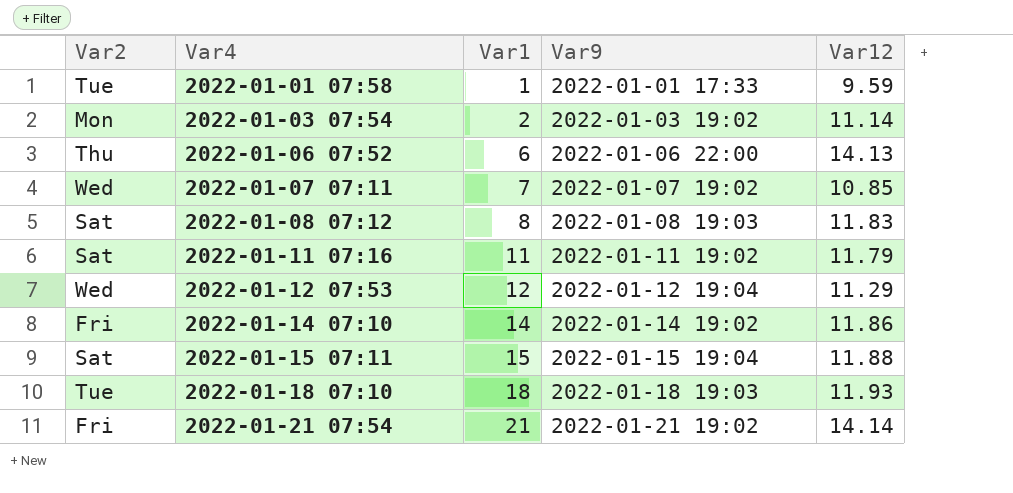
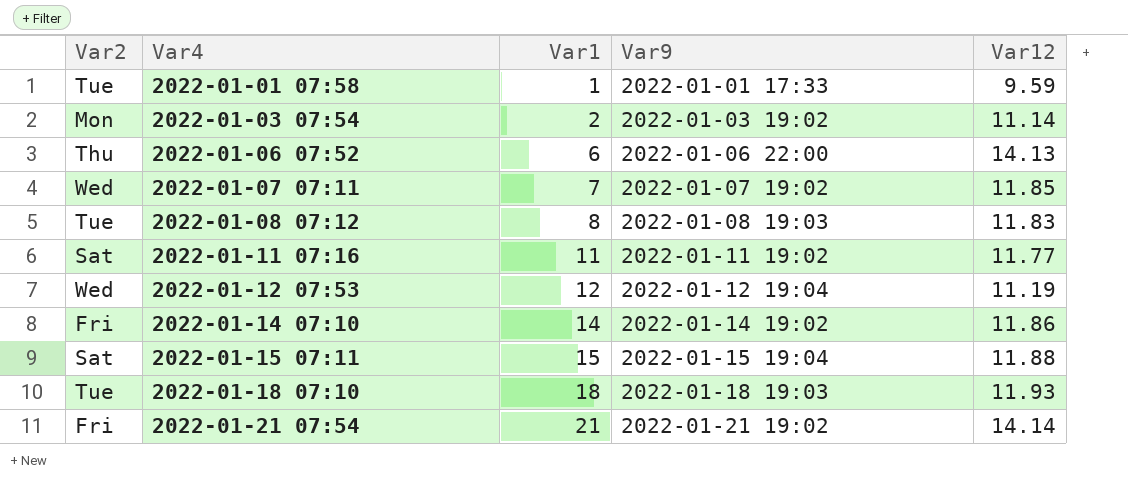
2022-01-07 07:11 | Var12: 10.85 -> 11.85
2022-01-08 07:12 | Var2: Sat -> Tue
2022-01-11 07:16 | Var12: 11.79 -> 11.77
2022-01-12 07:53 | Var12: 11.29 -> 11.19

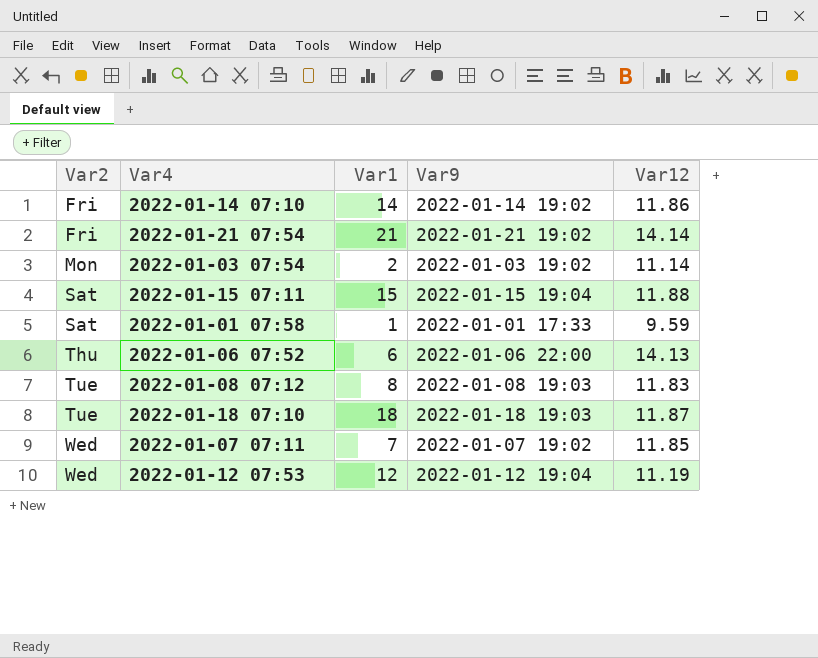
row order: Var4 ascending -> Var2 ascending
row 2022-01-11 07:16: Sat | 11 | 2022-01-11 19:02 | 11.77 -> none
2022-01-01 07:58 | Var2: Tue -> Sat
2022-01-18 07:10 | Var12: 11.93 -> 11.87

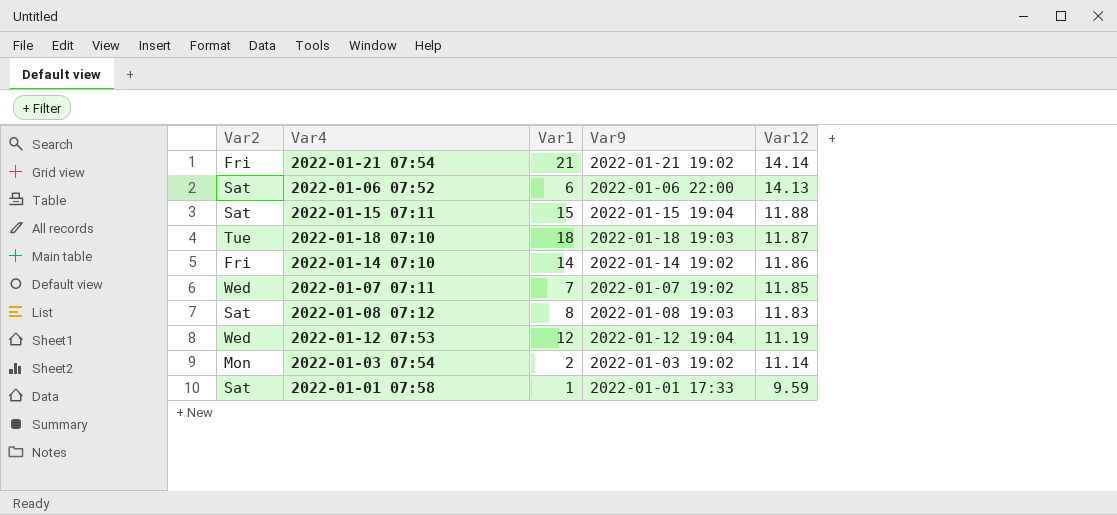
row order: Var2 ascending -> Var12 descending
2022-01-06 07:52 | Var2: Thu -> Sat
2022-01-08 07:12 | Var2: Tue -> Sat

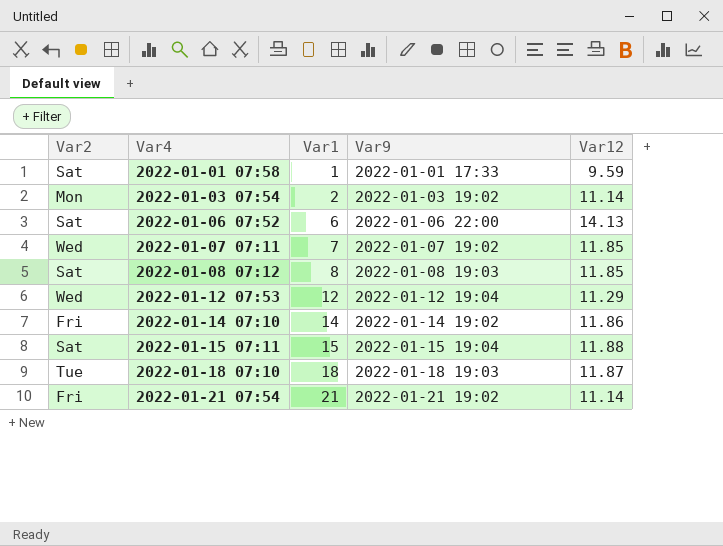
row order: Var12 descending -> Var4 ascending
2022-01-08 07:12 | Var12: 11.83 -> 11.85
2022-01-12 07:53 | Var12: 11.19 -> 11.29
2022-01-21 07:54 | Var12: 14.14 -> 11.14

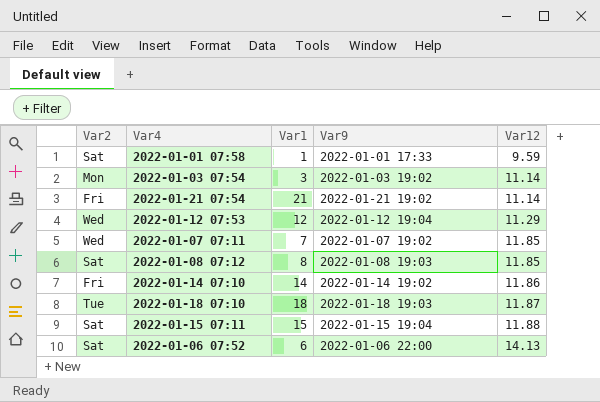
row order: Var4 ascending -> Var12 ascending
2022-01-03 07:54 | Var1: 2 -> 3

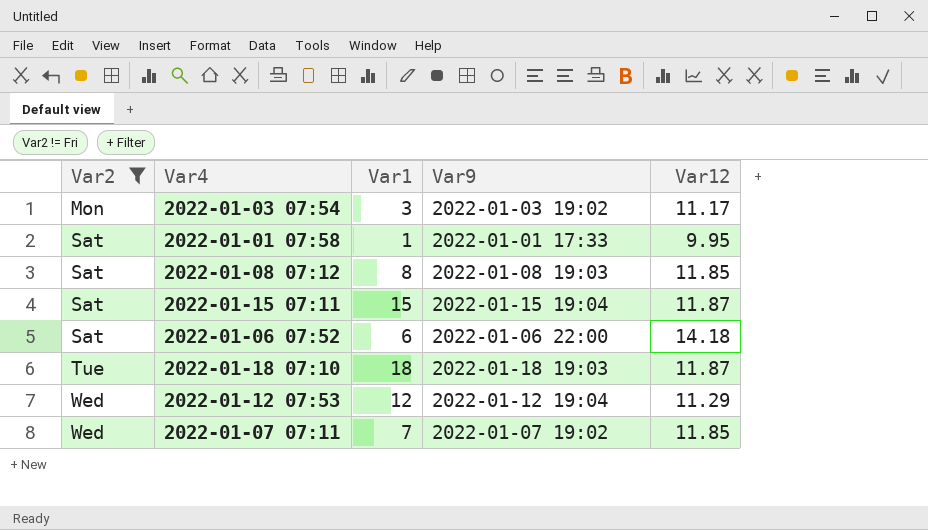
filter: none -> Var2 != Fri
row order: Var12 ascending -> Var2 ascending
2022-01-03 07:54 | Var12: 11.14 -> 11.17
2022-01-01 07:58 | Var12: 9.59 -> 9.95
2022-01-15 07:11 | Var12: 11.88 -> 11.87
2022-01-06 07:52 | Var12: 14.13 -> 14.18

